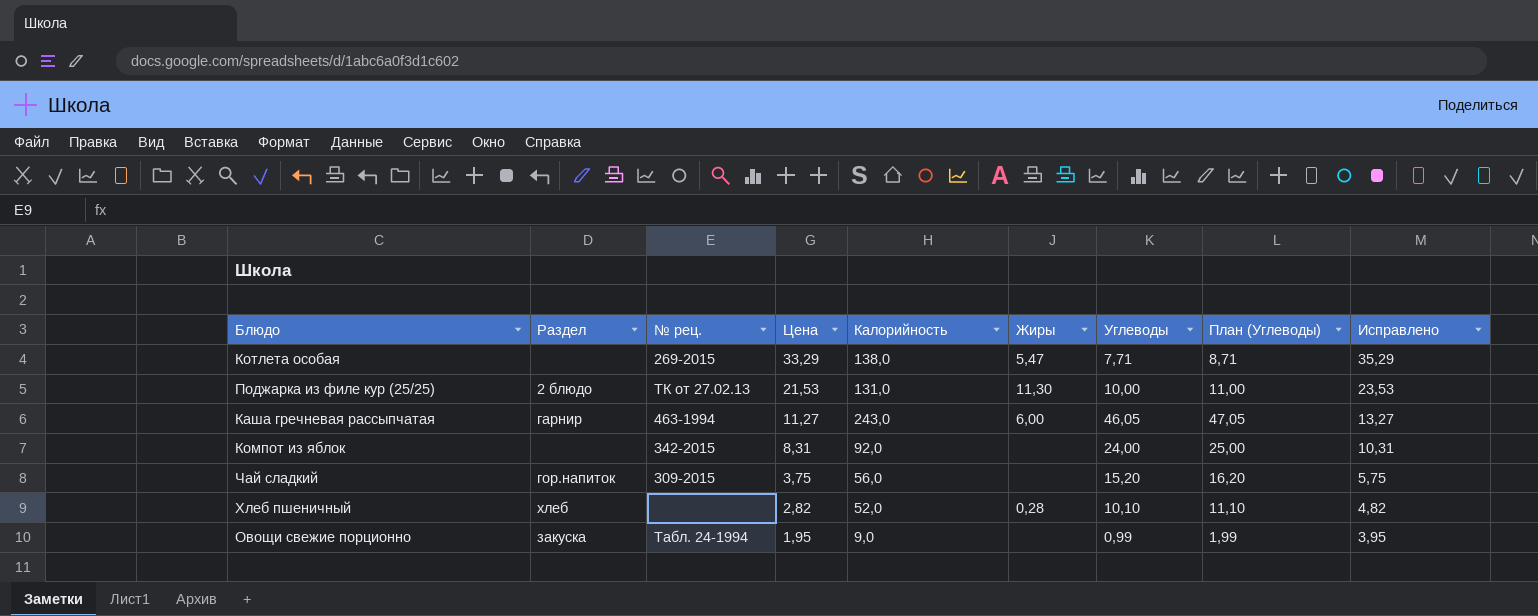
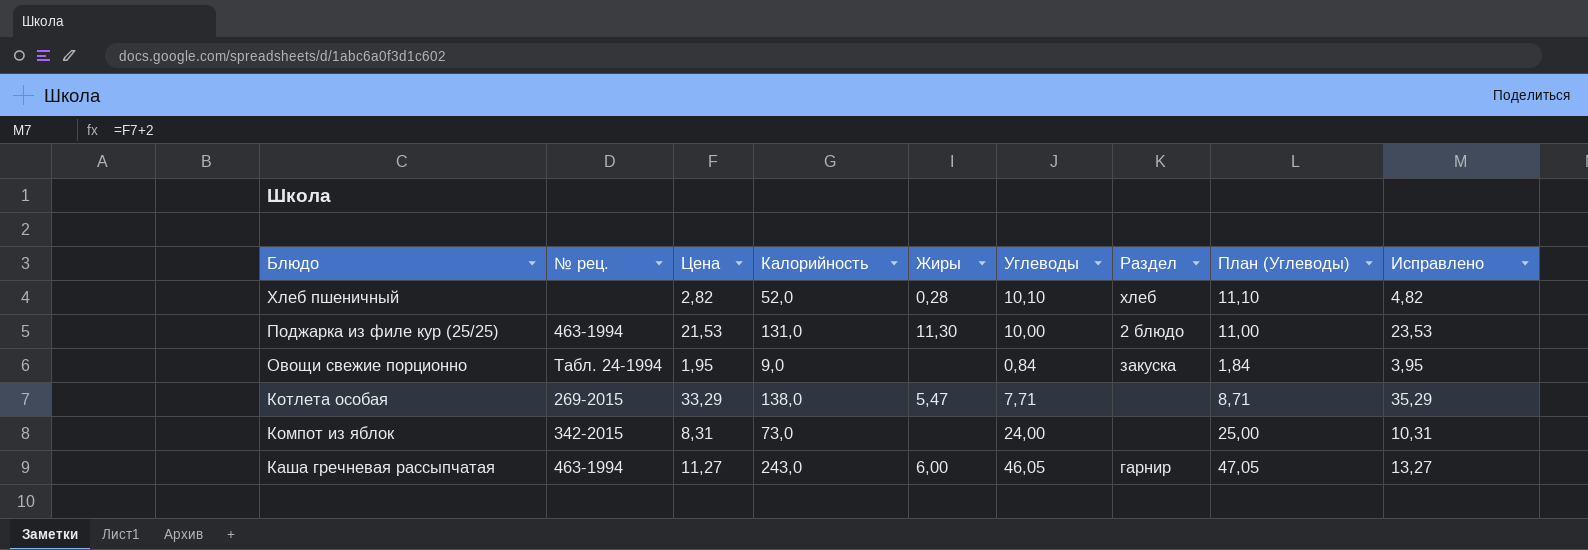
row order: Цена descending -> Блюдо descending
column Раздел | position: 2 -> 7
row Чай сладкий: гор.напиток | 309-2015 | 3,75 | 56,0 | none | 15,20 | 16,20 | 5,75 -> none
Поджарка из филе кур (25/25) | № рец.: ТК от 27.02.13 -> 463-1994
Овощи свежие порционно | Углеводы: 0,99 -> 0,84
Овощи свежие порционно | План (Углеводы): 1,99 -> 1,84
Компот из яблок | Калорийность: 92,0 -> 73,0

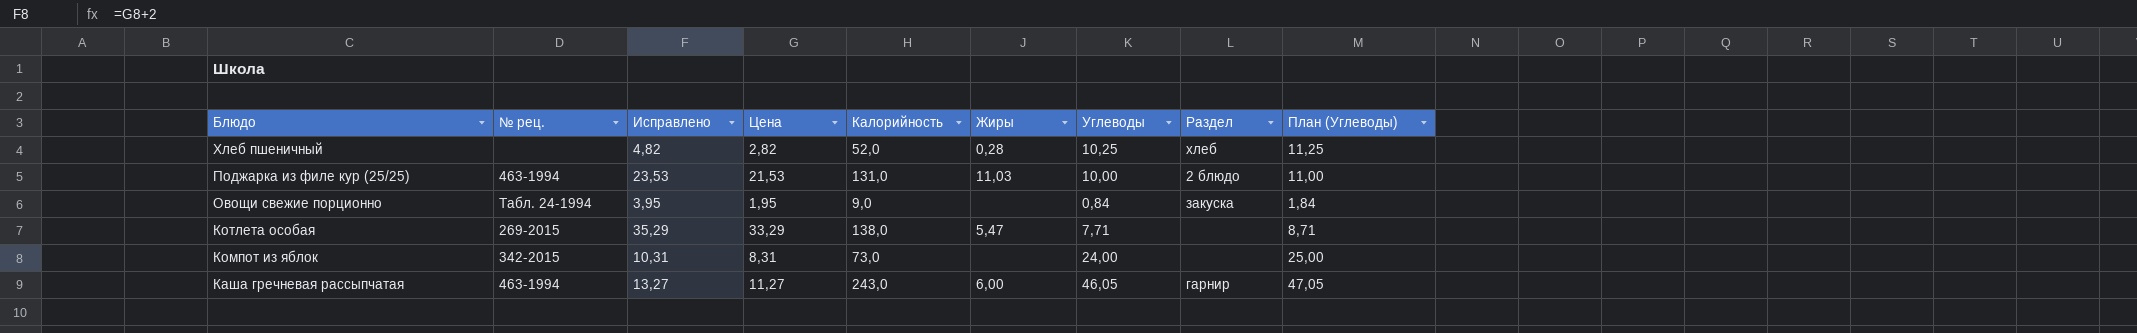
column Исправлено | position: 9 -> 3
Хлеб пшеничный | Углеводы: 10,10 -> 10,25
Хлеб пшеничный | План (Углеводы): 11,10 -> 11,25
Поджарка из филе кур (25/25) | Жиры: 11,30 -> 11,03

